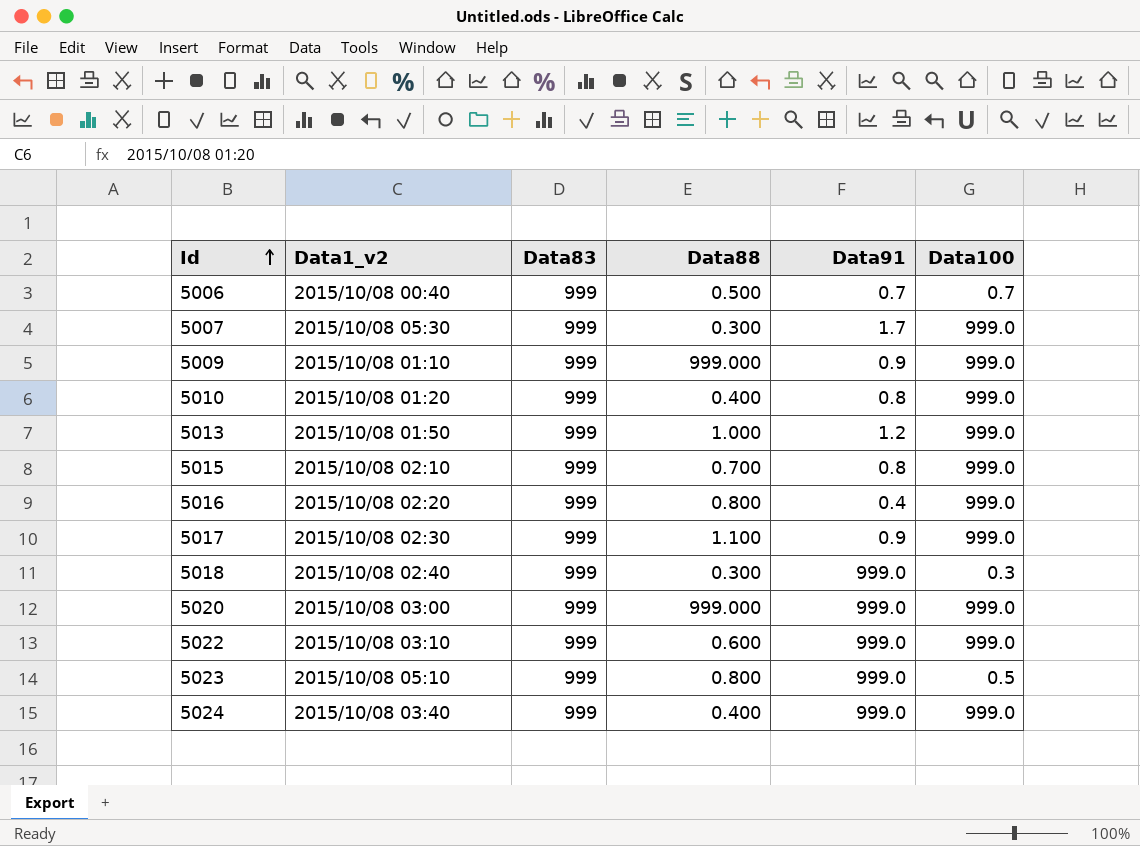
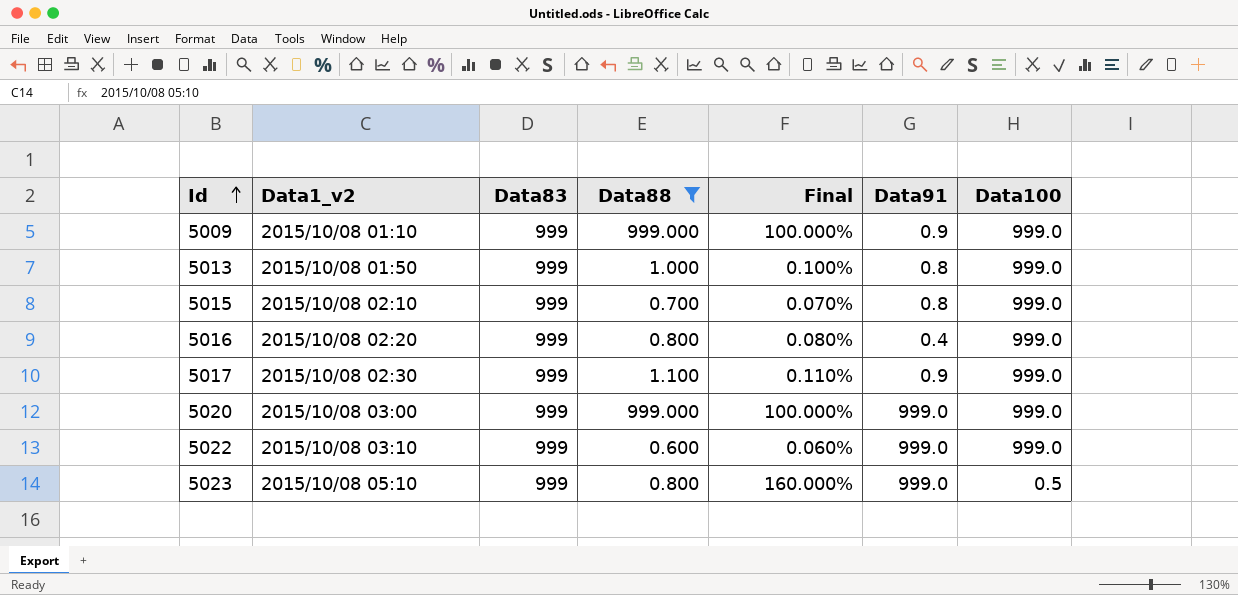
filter: none -> Data88 >= 0.600
column Final | formula: none -> [Data88] / [Data100]
5013 | Data91: 1.2 -> 0.8

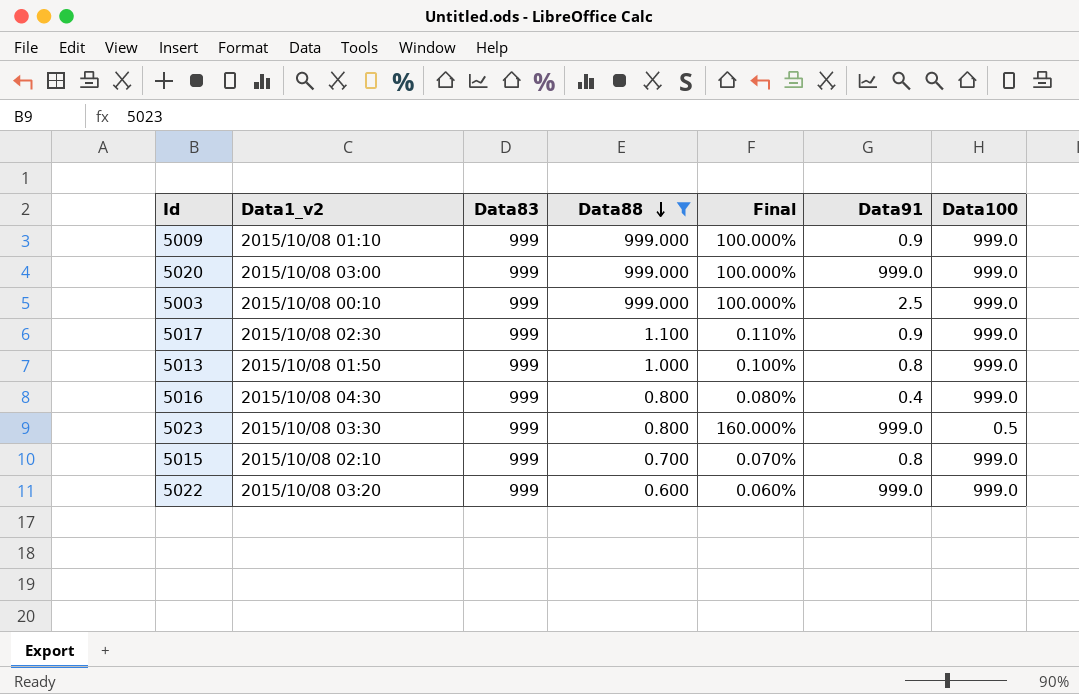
row order: Id ascending -> Data88 descending
row 5003: none -> 2015/10/08 00:10 | 999 | 999.000 | 100.000% | 2.5 | 999.0
5016 | Data1_v2: 2015/10/08 02:20 -> 2015/10/08 04:30
5023 | Data1_v2: 2015/10/08 05:10 -> 2015/10/08 03:30
5022 | Data1_v2: 2015/10/08 03:10 -> 2015/10/08 03:20

